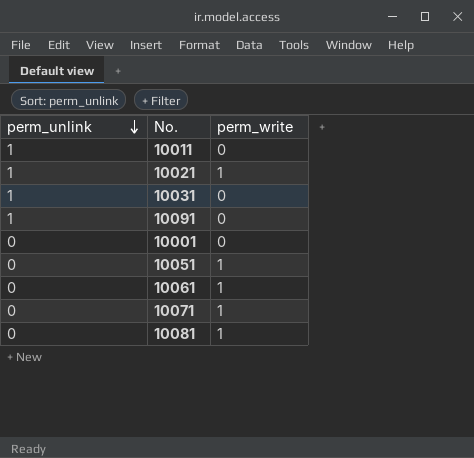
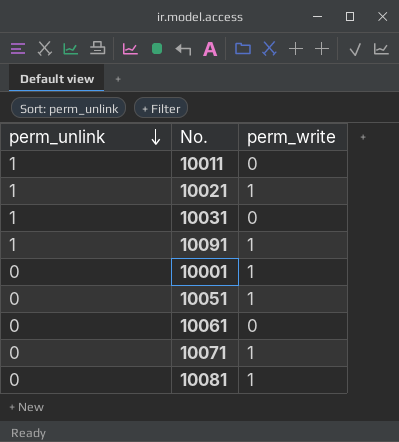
10091 | perm_write: 0 -> 1
10001 | perm_write: 0 -> 1
10061 | perm_write: 1 -> 0

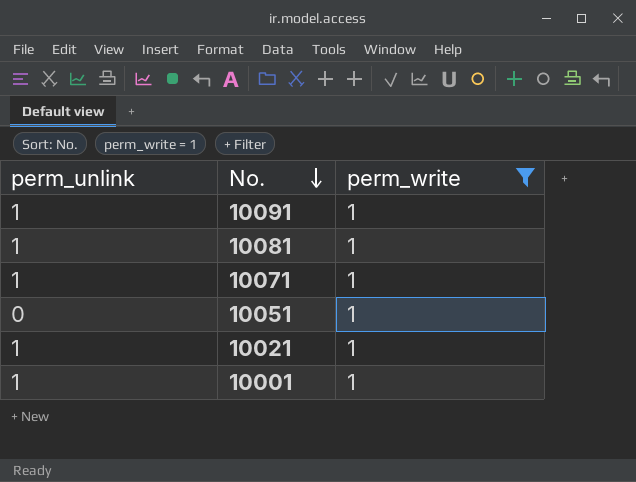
filter: none -> perm_write = 1
row order: perm_unlink descending -> No. descending
10081 | perm_unlink: 0 -> 1
10071 | perm_unlink: 0 -> 1
10001 | perm_unlink: 0 -> 1

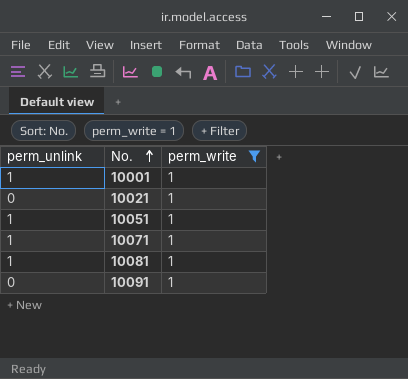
row order: No. descending -> No. ascending
10021 | perm_unlink: 1 -> 0
10051 | perm_unlink: 0 -> 1
10091 | perm_unlink: 1 -> 0

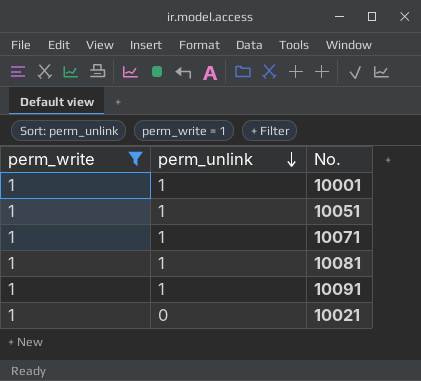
row order: No. ascending -> perm_unlink descending
column perm_write | position: 3 -> 1
10091 | perm_unlink: 0 -> 1

